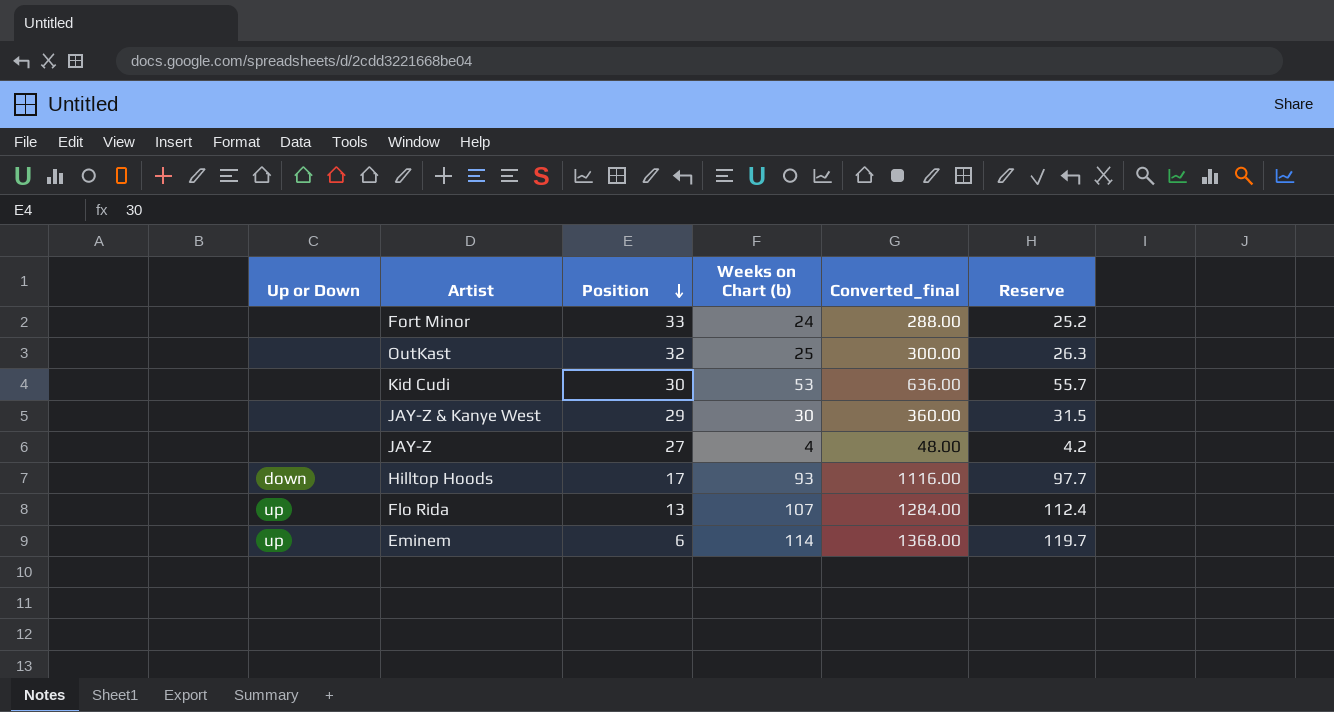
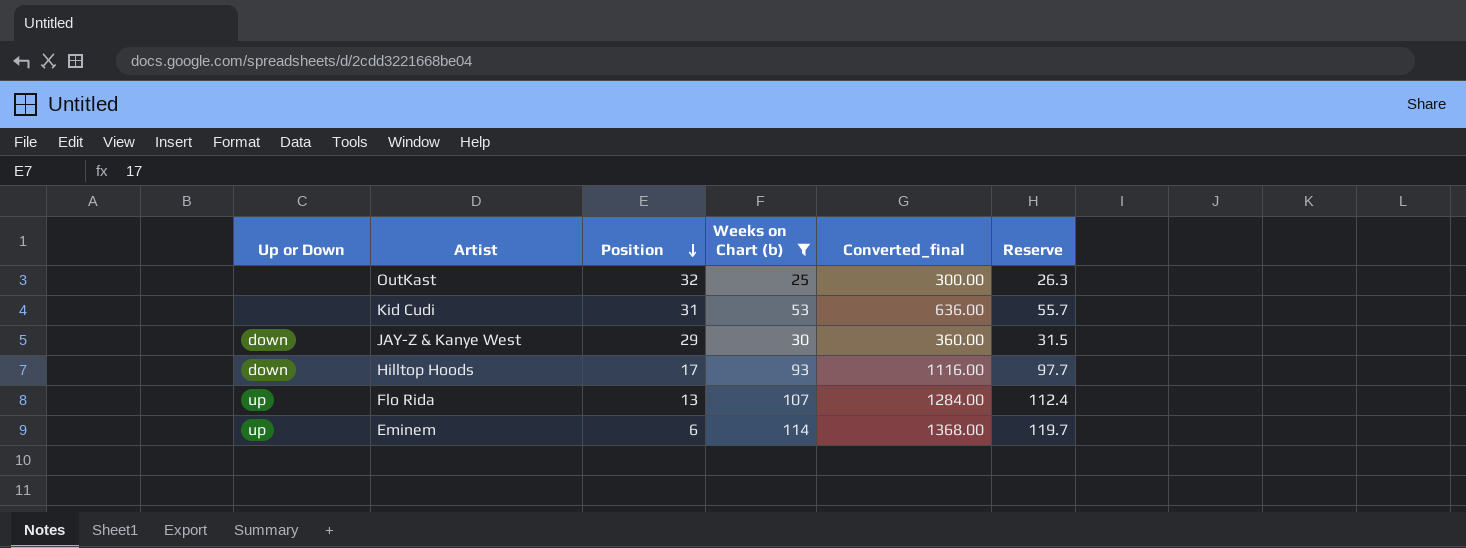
filter: none -> Weeks on Chart (b) >= 25
Kid Cudi | Position: 30 -> 31
JAY-Z & Kanye West | Up or Down: none -> down

